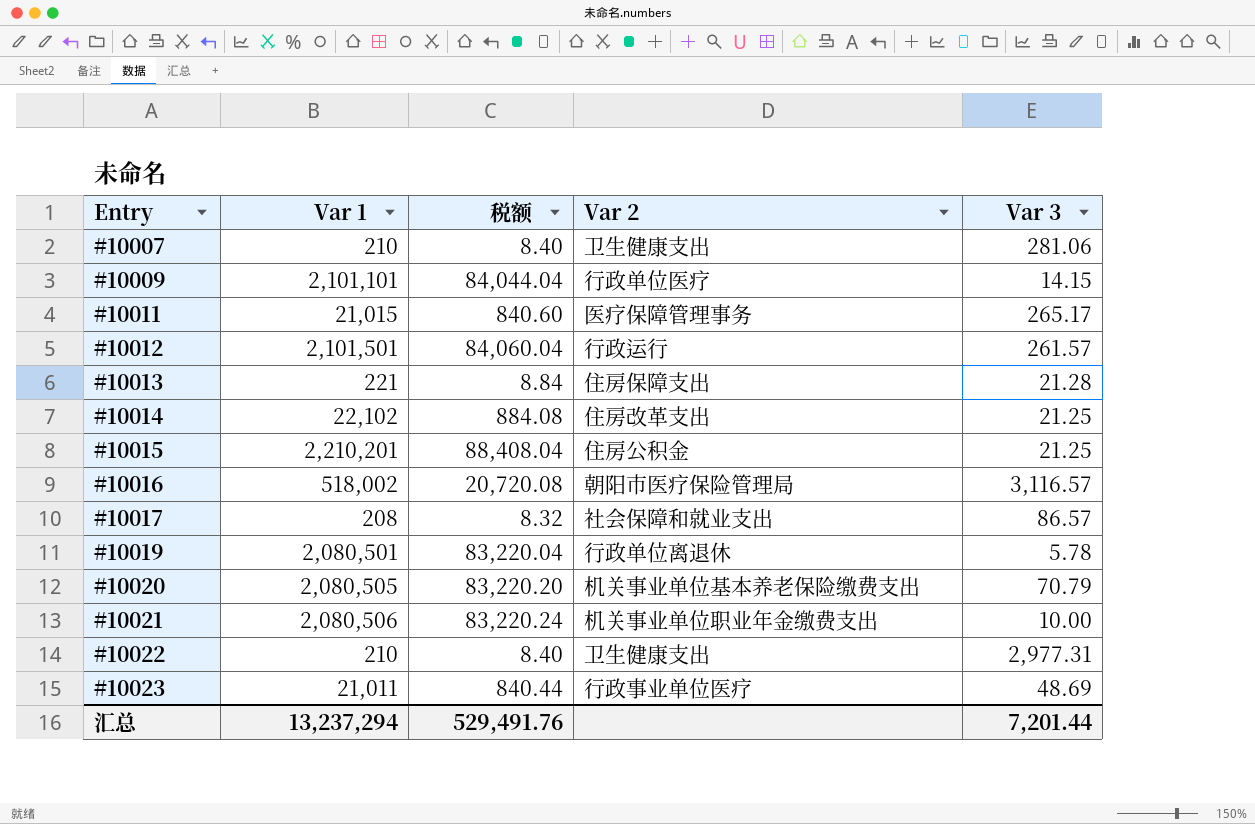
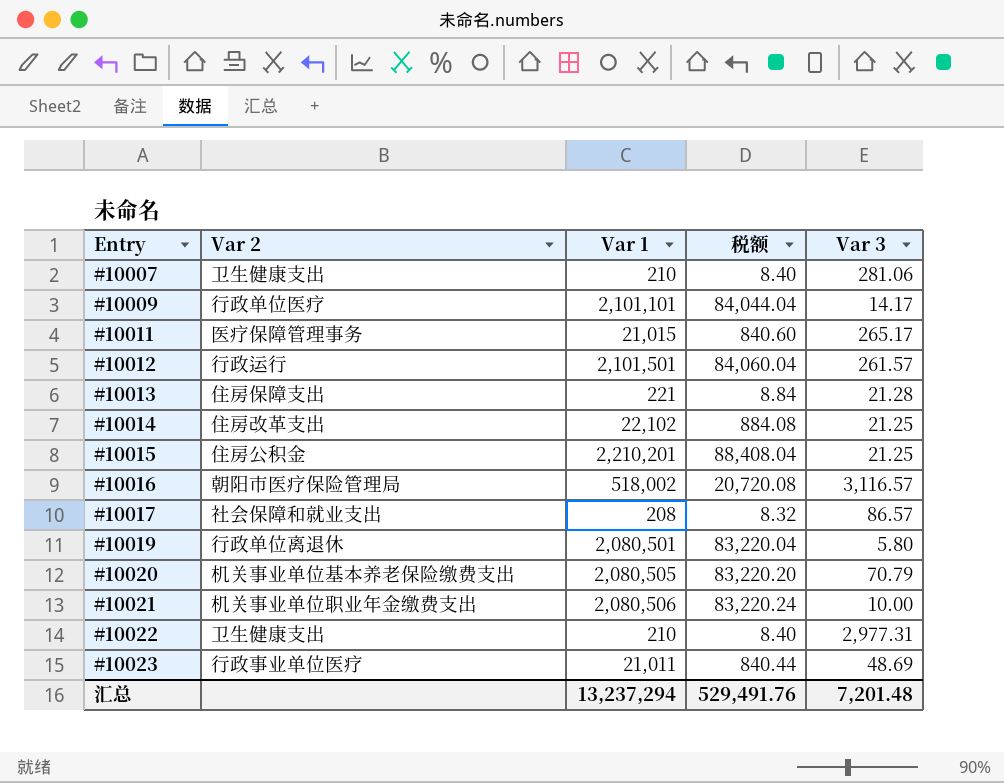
column Var 2 | position: 4 -> 2
#10009 | Var 3: 14.15 -> 14.17
#10019 | Var 3: 5.78 -> 5.80
汇总 | Var 3: 7,201.44 -> 7,201.48

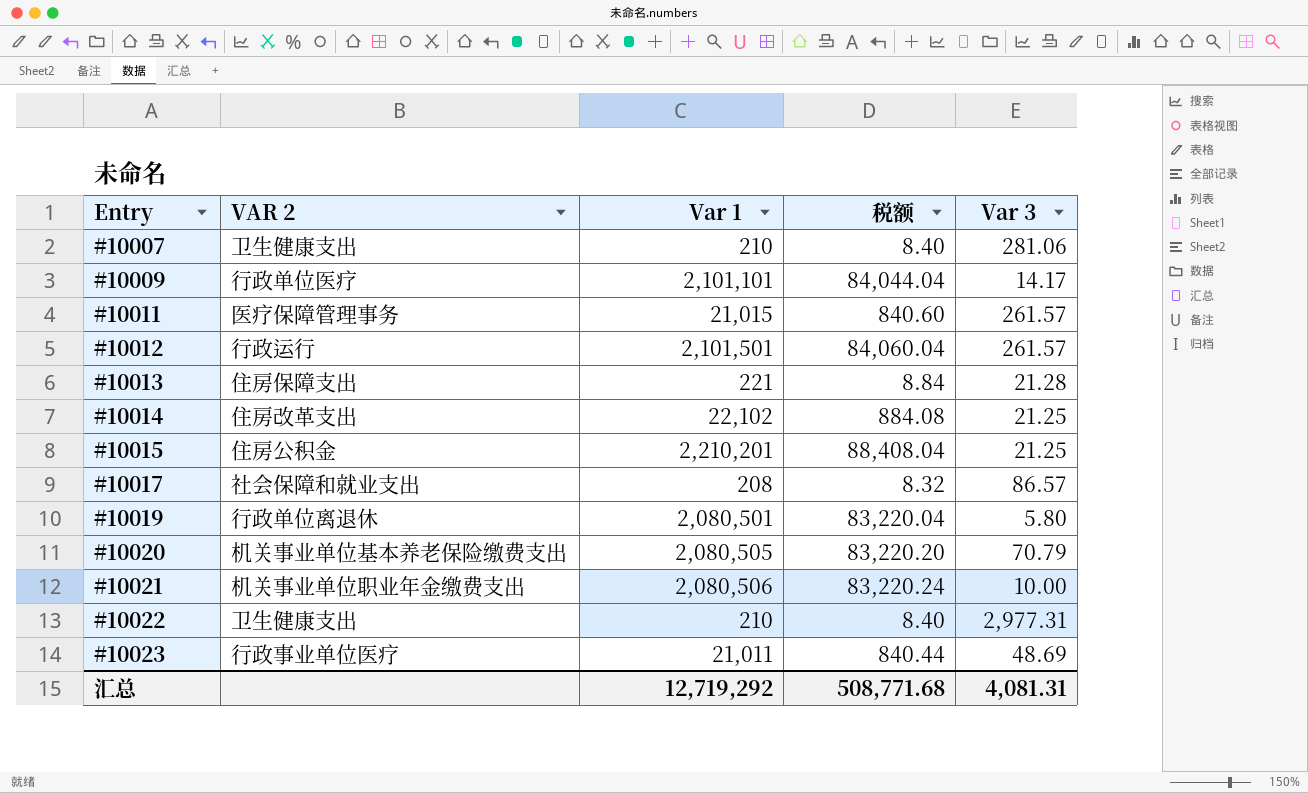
column name: Var 2 -> VAR 2
row #10016: 朝阳市医疗保险管理局 | 518,002 | 20,720.08 | 3,116.57 -> none
#10011 | Var 3: 265.17 -> 261.57
汇总 | Var 1: 13,237,294 -> 12,719,292
汇总 | 税额: 529,491.76 -> 508,771.68
汇总 | Var 3: 7,201.48 -> 4,081.31

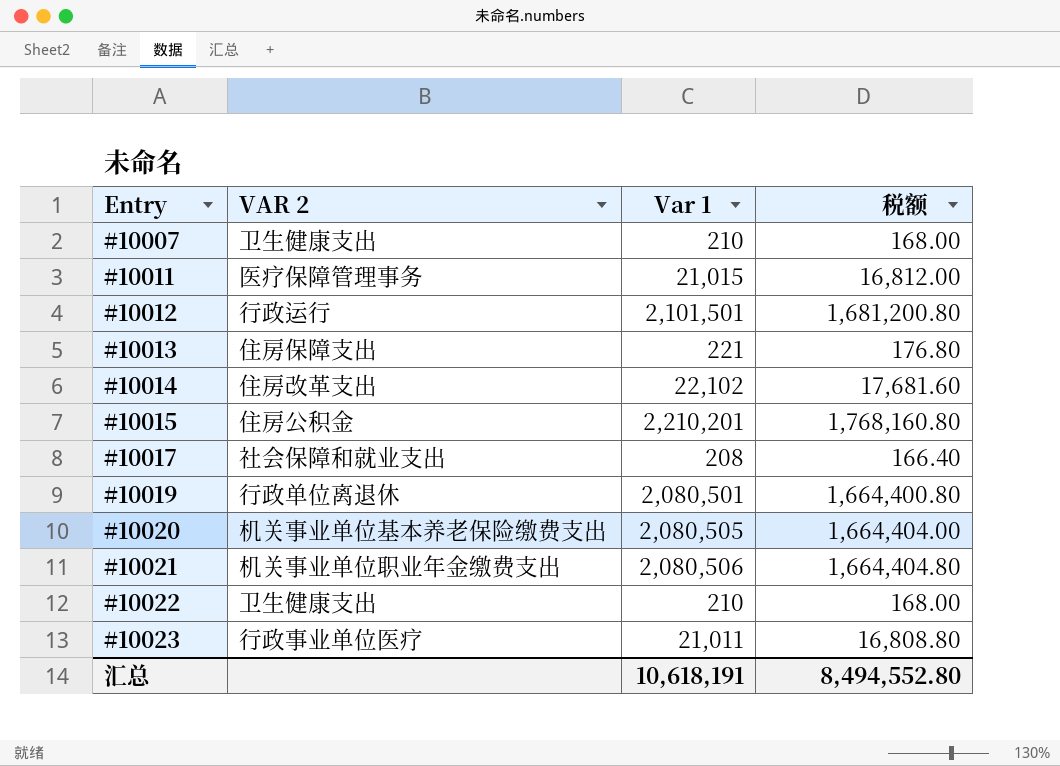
column Var 3 | position: 5 -> none
column 税额 | formula: [Var 1] * 0.04 -> [Var 1] * 0.8
row #10009: 行政单位医疗 | 2,101,101 | 84,044.04 | 14.17 -> none
汇总 | Var 1: 12,719,292 -> 10,618,191
汇总 | 税额: 508,771.68 -> 8,494,552.80

